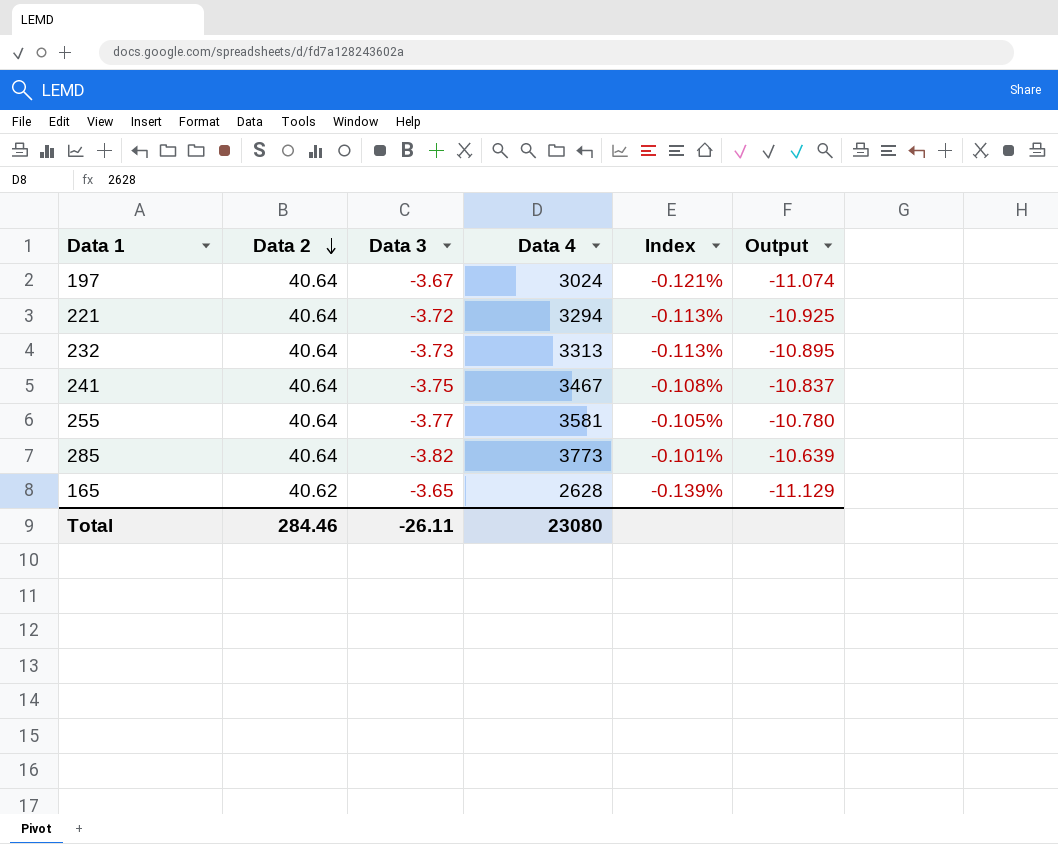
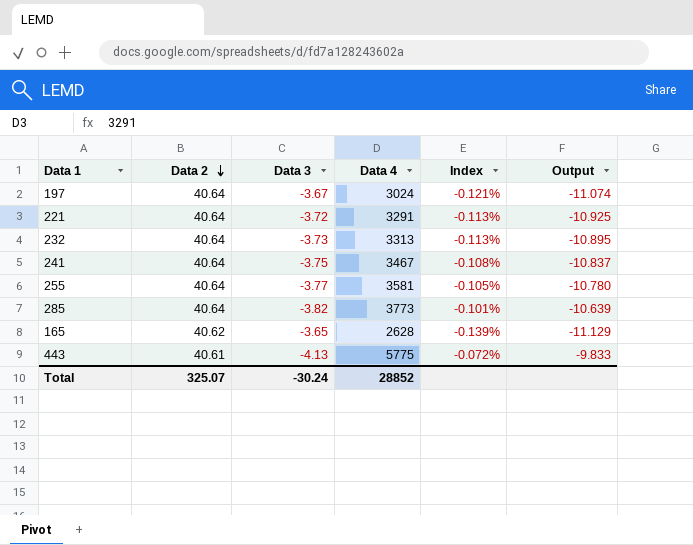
221 | Data 4: 3294 -> 3291
row 443: none -> 40.61 | -4.13 | 5775 | -0.072% | -9.833
Total | Data 2: 284.46 -> 325.07
Total | Data 3: -26.11 -> -30.24
Total | Data 4: 23080 -> 28852

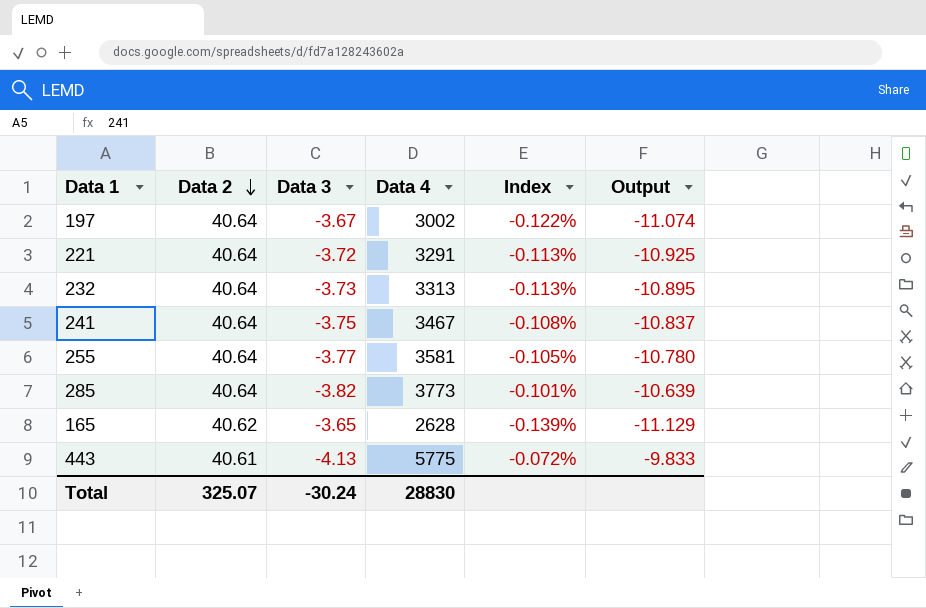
197 | Data 4: 3024 -> 3002
197 | Index: -0.121% -> -0.122%
Total | Data 4: 28852 -> 28830

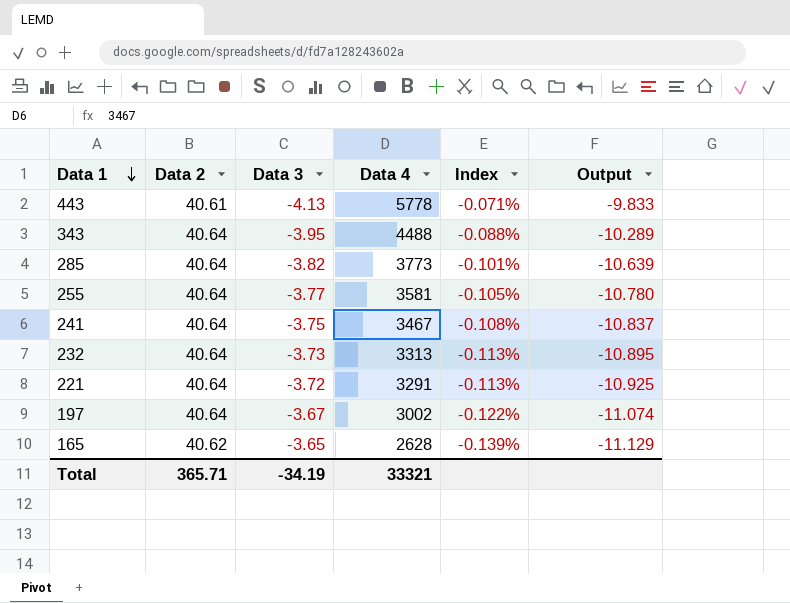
row order: Data 2 descending -> Data 1 descending
443 | Data 4: 5775 -> 5778
443 | Index: -0.072% -> -0.071%
row 343: none -> 40.64 | -3.95 | 4488 | -0.088% | -10.289
Total | Data 2: 325.07 -> 365.71
Total | Data 3: -30.24 -> -34.19
Total | Data 4: 28830 -> 33321

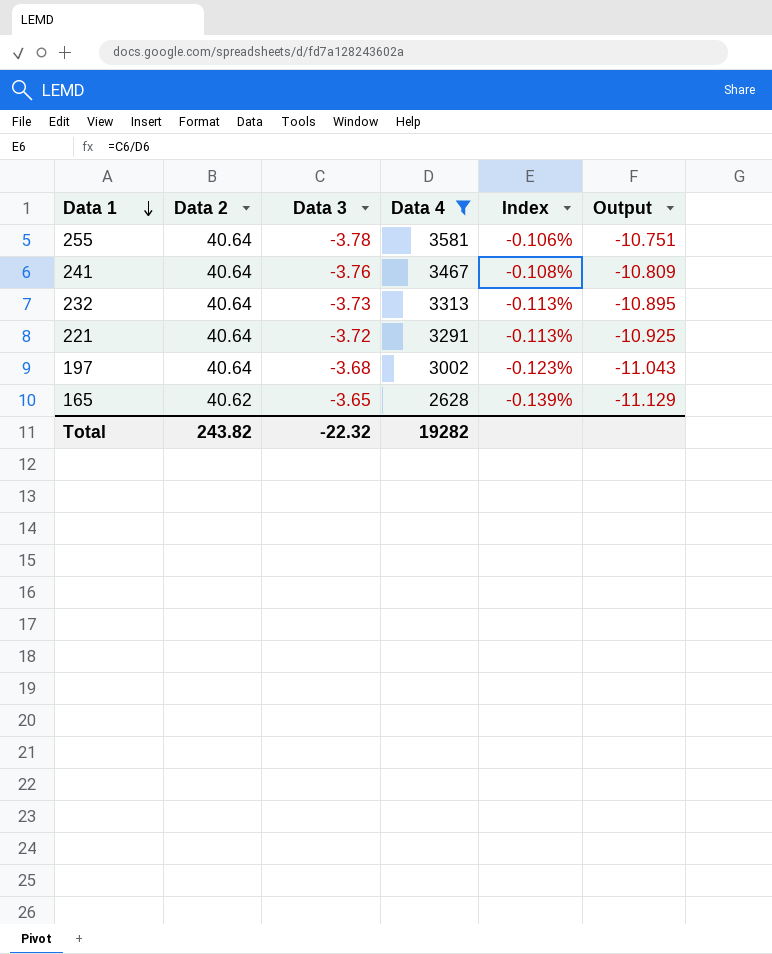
filter: none -> Data 4 <= 3581
255 | Data 3: -3.77 -> -3.78
255 | Index: -0.105% -> -0.106%
255 | Output: -10.780 -> -10.751
241 | Data 3: -3.75 -> -3.76
241 | Output: -10.837 -> -10.809
197 | Data 3: -3.67 -> -3.68
197 | Index: -0.122% -> -0.123%
197 | Output: -11.074 -> -11.043
Total | Data 2: 365.71 -> 243.82
Total | Data 3: -34.19 -> -22.32
Total | Data 4: 33321 -> 19282

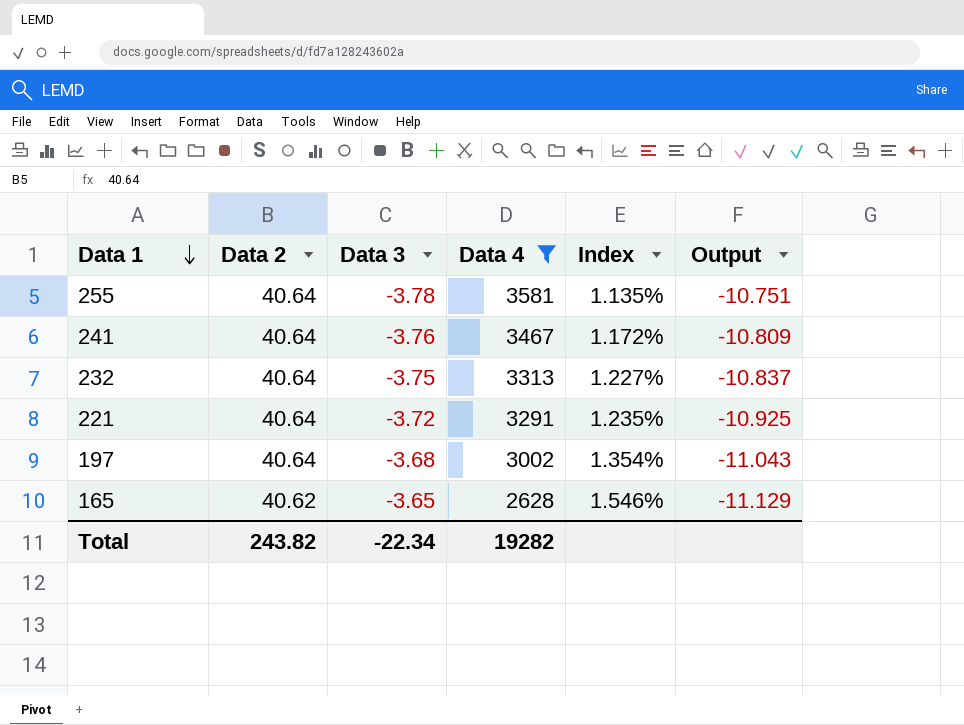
column Index | formula: [Data 3] / [Data 4] -> [Data 2] / [Data 4]
232 | Data 3: -3.73 -> -3.75
232 | Output: -10.895 -> -10.837
Total | Data 3: -22.32 -> -22.34

